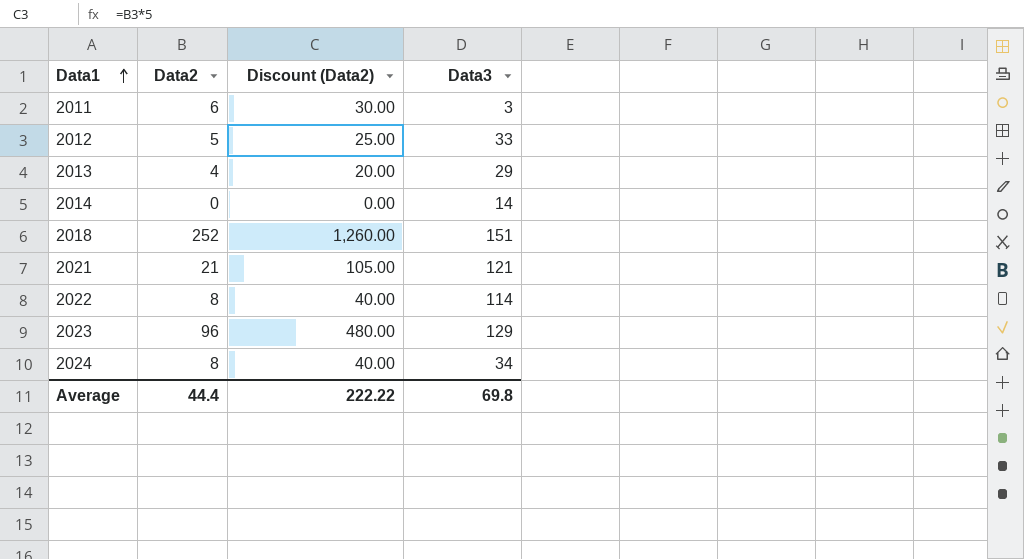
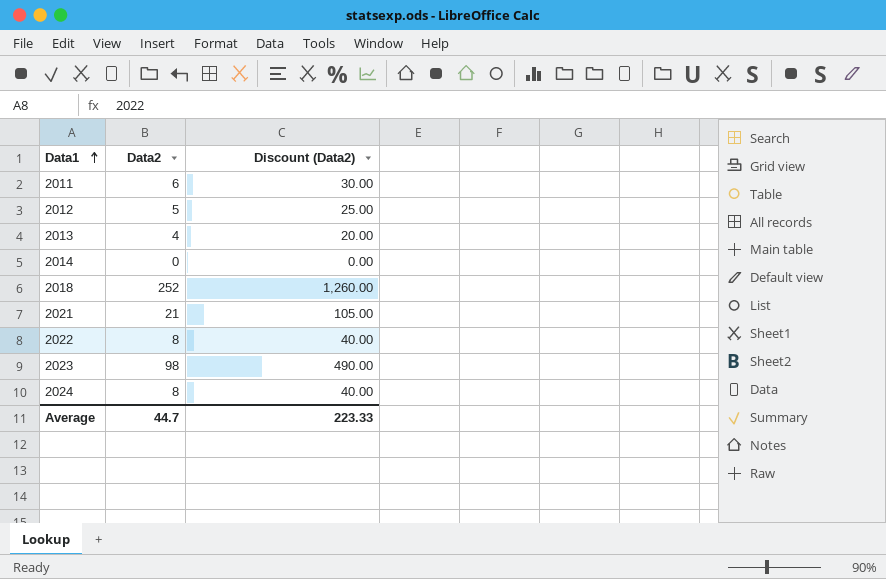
column Data3 | position: 4 -> none
2023 | Data2: 96 -> 98
2023 | Discount (Data2): 480.00 -> 490.00
Average | Data2: 44.4 -> 44.7
Average | Discount (Data2): 222.22 -> 223.33

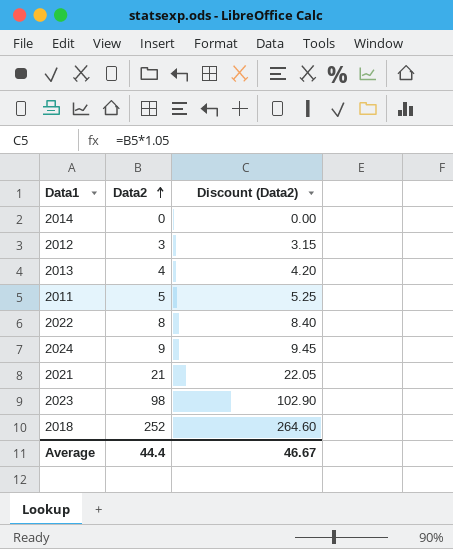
row order: Data1 ascending -> Data2 ascending
column Discount (Data2) | formula: [Data2] * 5 -> [Data2] * 1.05
2012 | Data2: 5 -> 3
2011 | Data2: 6 -> 5
2024 | Data2: 8 -> 9
Average | Data2: 44.7 -> 44.4
Average | Discount (Data2): 223.33 -> 46.67

